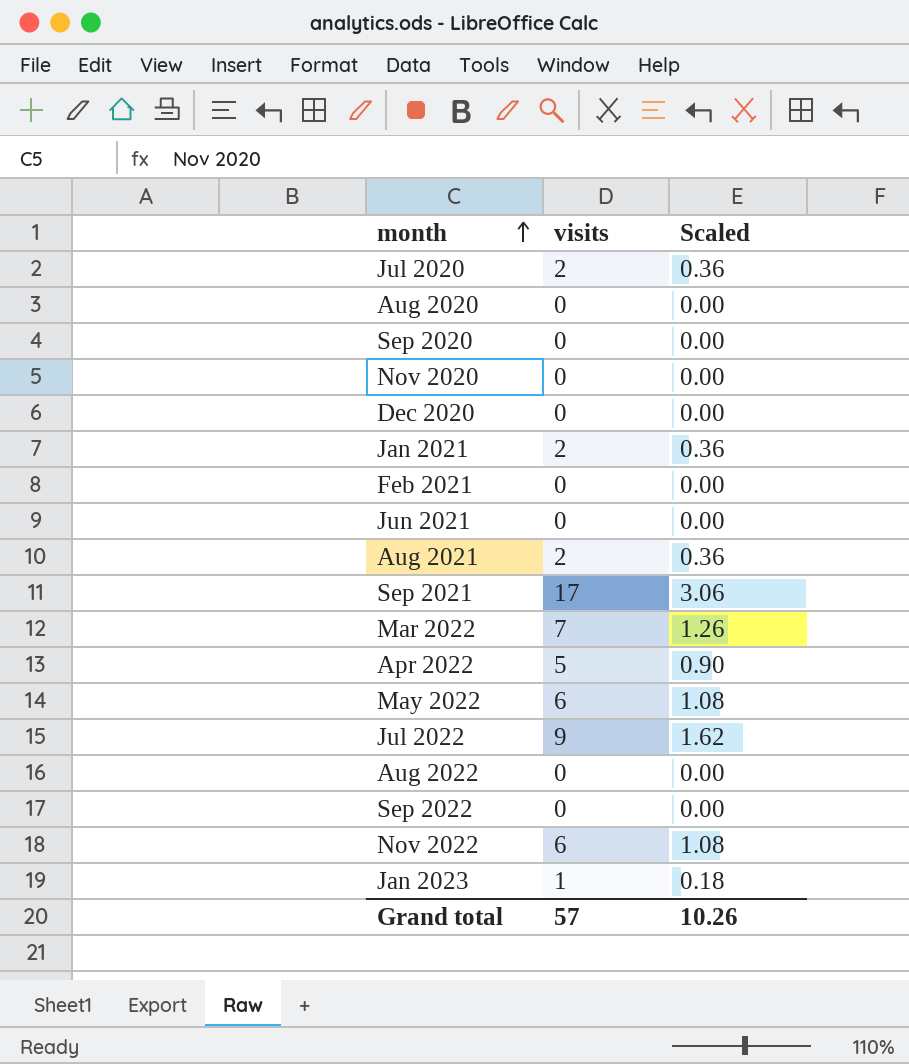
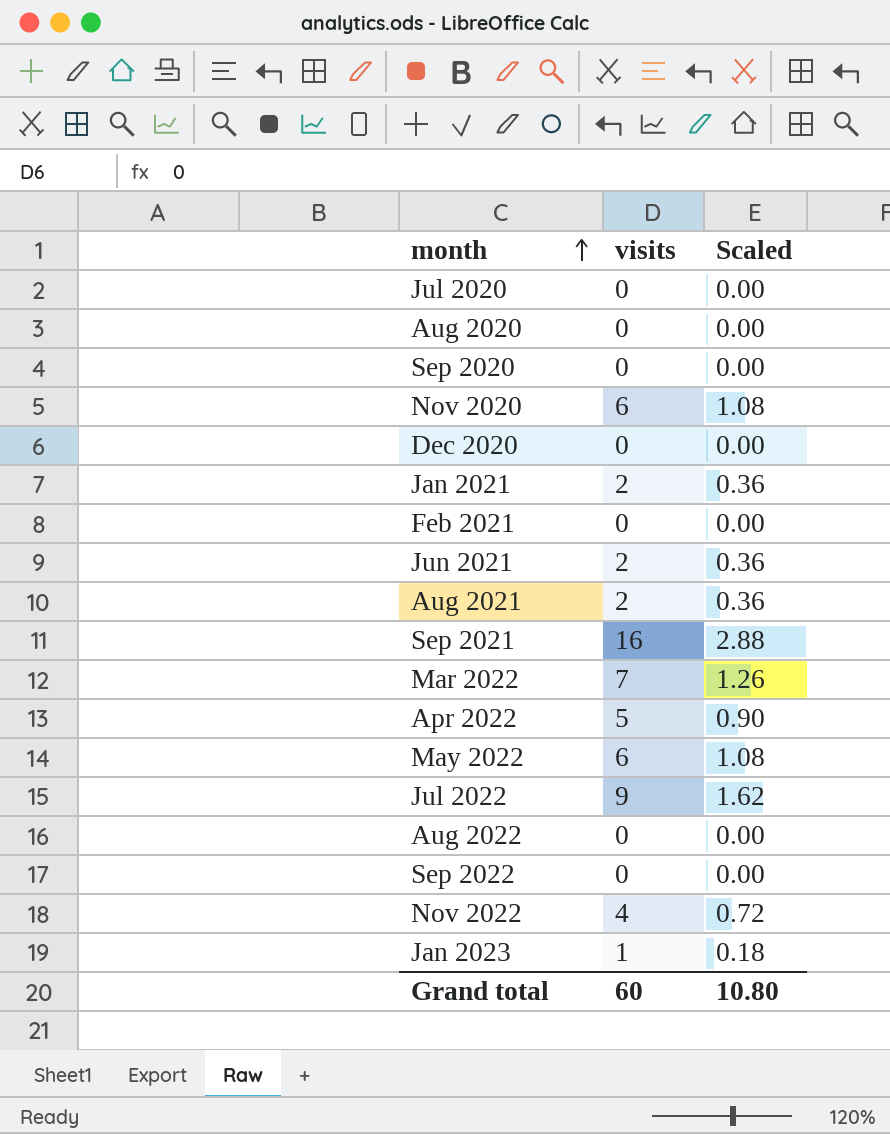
Jul 2020 | visits: 2 -> 0
Jul 2020 | Scaled: 0.36 -> 0.00
Nov 2020 | visits: 0 -> 6
Nov 2020 | Scaled: 0.00 -> 1.08
Jun 2021 | visits: 0 -> 2
Jun 2021 | Scaled: 0.00 -> 0.36
Sep 2021 | visits: 17 -> 16
Sep 2021 | Scaled: 3.06 -> 2.88
Nov 2022 | visits: 6 -> 4
Nov 2022 | Scaled: 1.08 -> 0.72
Grand total | visits: 57 -> 60
Grand total | Scaled: 10.26 -> 10.80

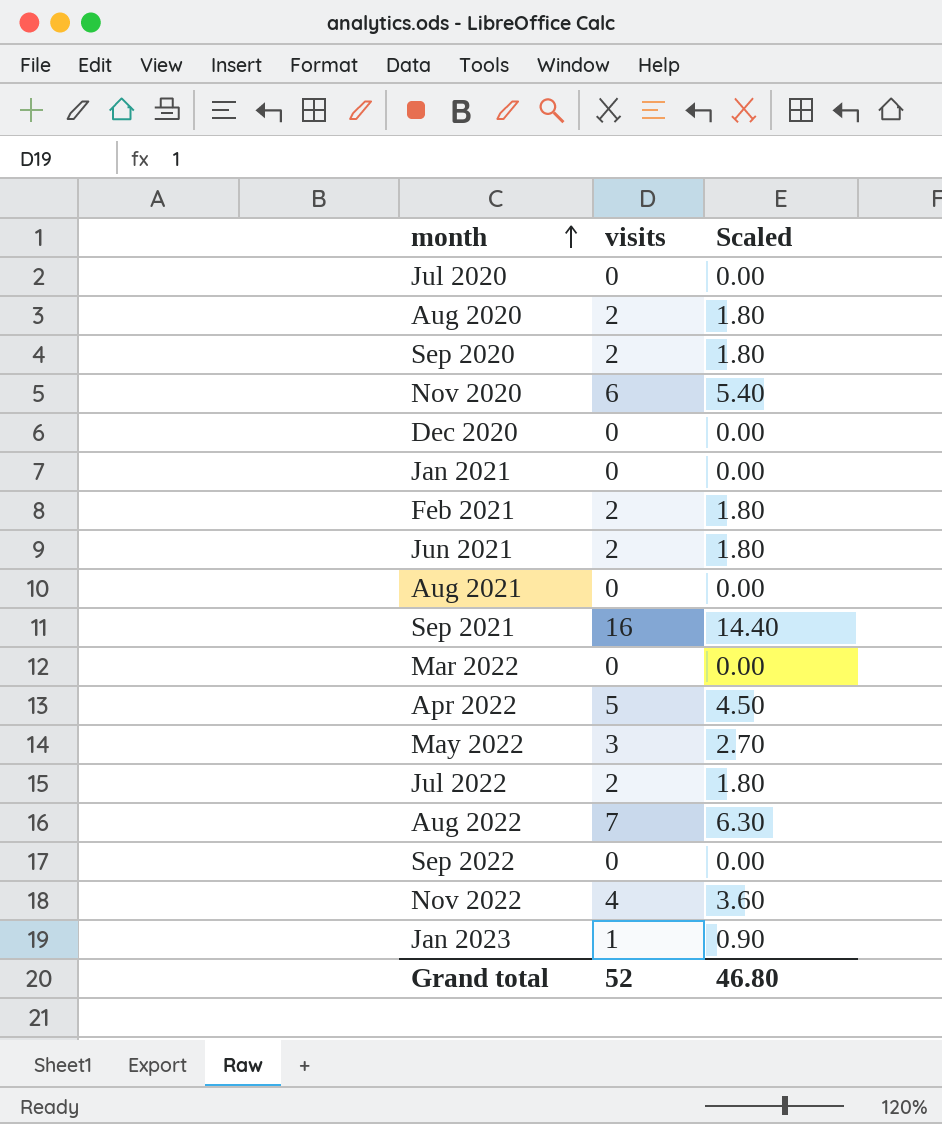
column Scaled | formula: [visits] * 0.18 -> [visits] * 0.9
Aug 2020 | visits: 0 -> 2
Sep 2020 | visits: 0 -> 2
Jan 2021 | visits: 2 -> 0
Feb 2021 | visits: 0 -> 2
Aug 2021 | visits: 2 -> 0
Mar 2022 | visits: 7 -> 0
May 2022 | visits: 6 -> 3
Jul 2022 | visits: 9 -> 2
Aug 2022 | visits: 0 -> 7
Grand total | visits: 60 -> 52
Grand total | Scaled: 10.80 -> 46.80

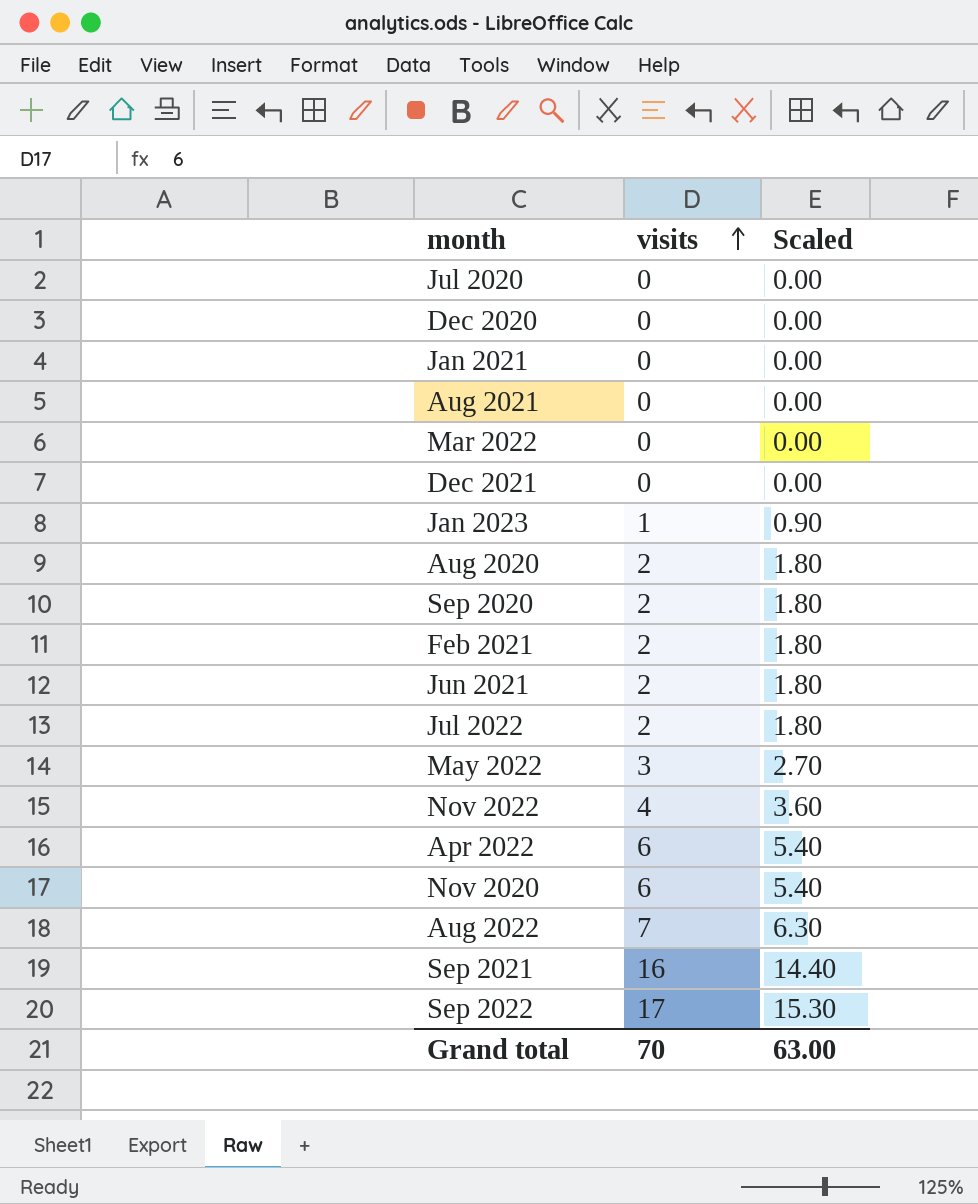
row order: month ascending -> visits ascending
row Dec 2021: none -> 0 | 0.00
Apr 2022 | visits: 5 -> 6
Apr 2022 | Scaled: 4.50 -> 5.40
Sep 2022 | visits: 0 -> 17
Sep 2022 | Scaled: 0.00 -> 15.30
Grand total | visits: 52 -> 70
Grand total | Scaled: 46.80 -> 63.00

